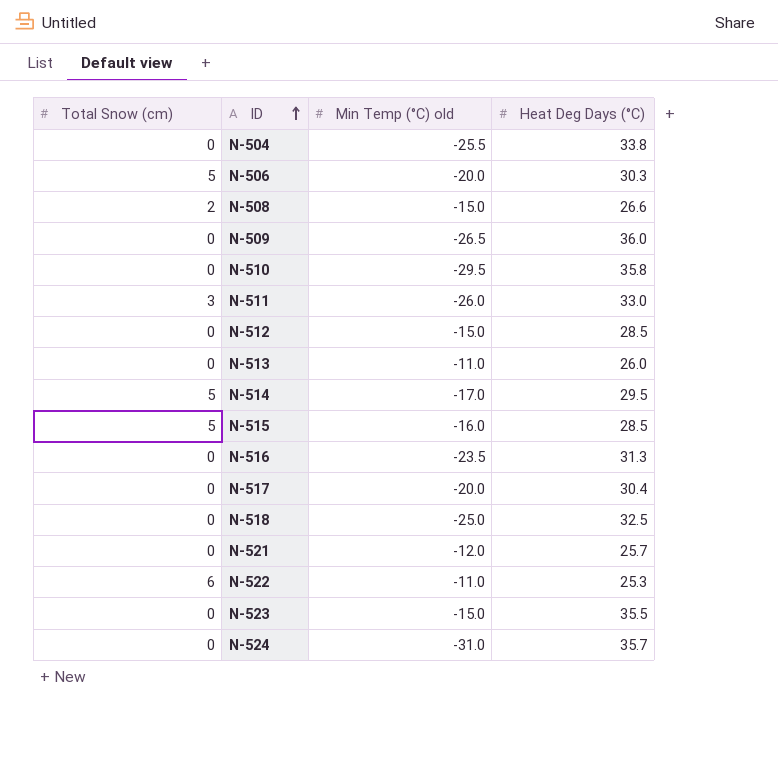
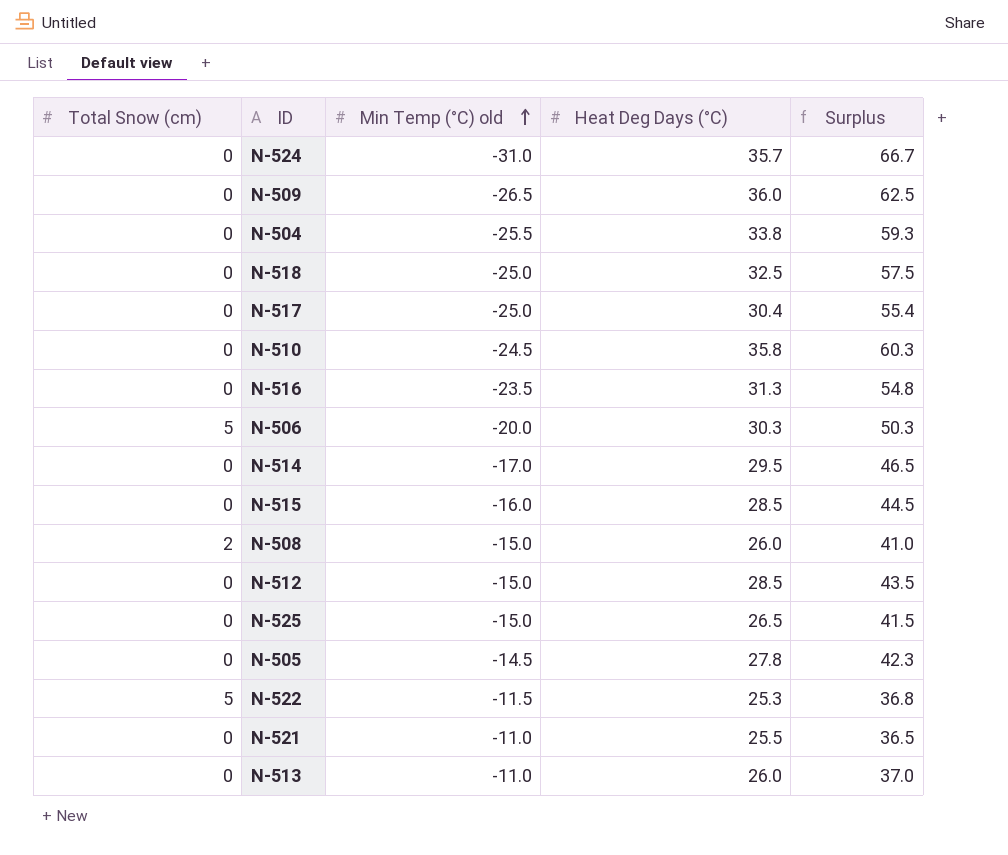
row order: ID ascending -> Min Temp (°C) old ascending
column Surplus | formula: none -> [Heat Deg Days (°C)] - [Min Temp (°C) old]
row N-511: 3 | -26.0 | 33.0 -> none
row N-523: 0 | -15.0 | 35.5 -> none
N-517 | Min Temp (°C) old: -20.0 -> -25.0
N-510 | Min Temp (°C) old: -29.5 -> -24.5
N-514 | Total Snow (cm): 5 -> 0
N-515 | Total Snow (cm): 5 -> 0
N-508 | Heat Deg Days (°C): 26.6 -> 26.0
row N-525: none -> 0 | -15.0 | 26.5 | 41.5
row N-505: none -> 0 | -14.5 | 27.8 | 42.3
N-522 | Total Snow (cm): 6 -> 5
N-522 | Min Temp (°C) old: -11.0 -> -11.5
N-521 | Min Temp (°C) old: -12.0 -> -11.0
N-521 | Heat Deg Days (°C): 25.7 -> 25.5

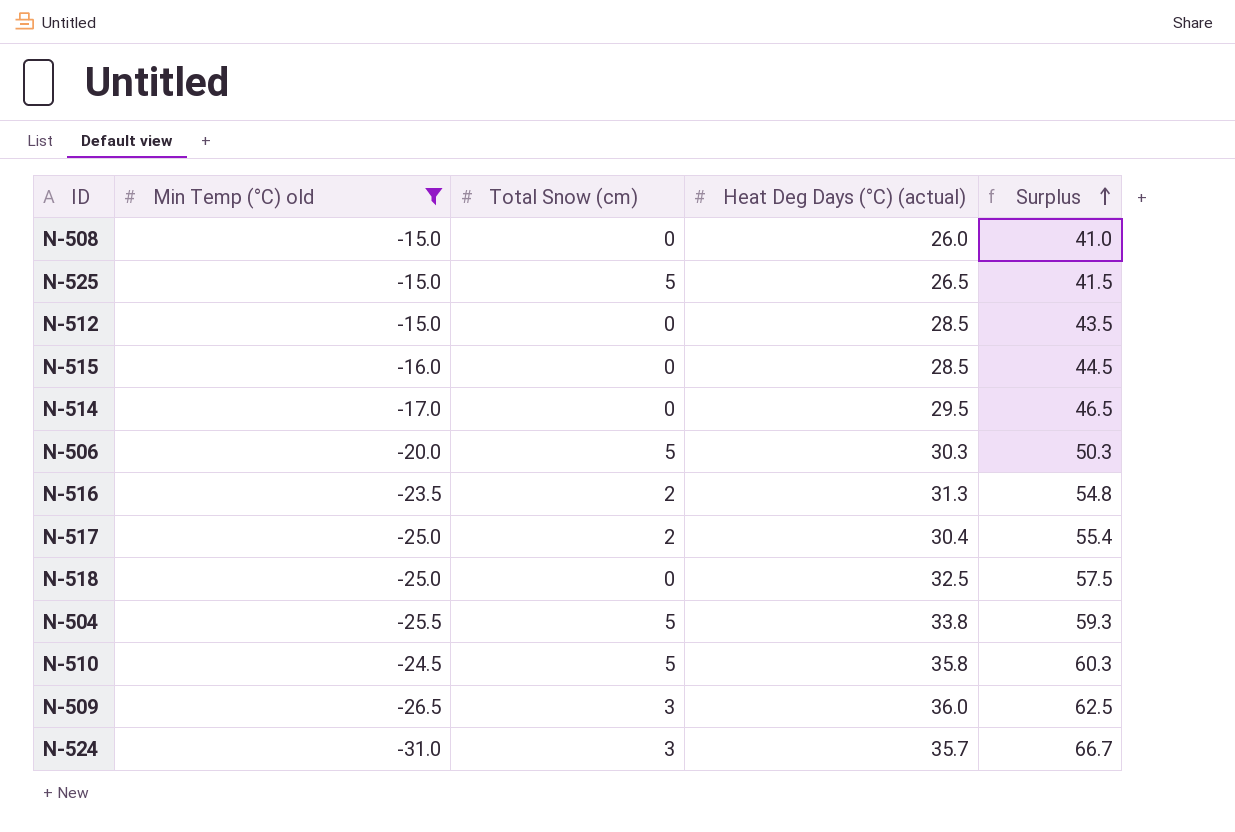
filter: none -> Min Temp (°C) old <= -15.0
row order: Min Temp (°C) old ascending -> Surplus ascending
column Total Snow (cm) | position: 1 -> 3
column name: Heat Deg Days (°C) -> Heat Deg Days (°C) (actual)
N-508 | Total Snow (cm): 2 -> 0
N-525 | Total Snow (cm): 0 -> 5
N-516 | Total Snow (cm): 0 -> 2
N-517 | Total Snow (cm): 0 -> 2
N-504 | Total Snow (cm): 0 -> 5
N-510 | Total Snow (cm): 0 -> 5
N-509 | Total Snow (cm): 0 -> 3
N-524 | Total Snow (cm): 0 -> 3

